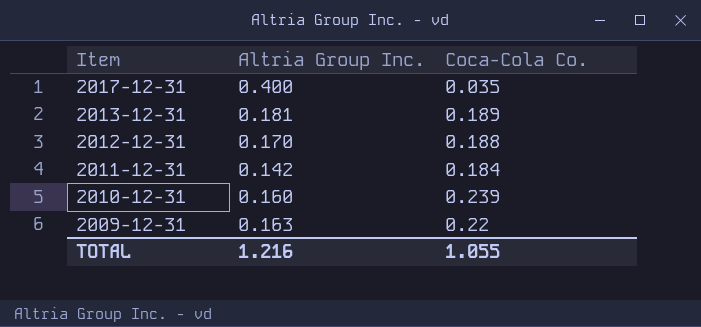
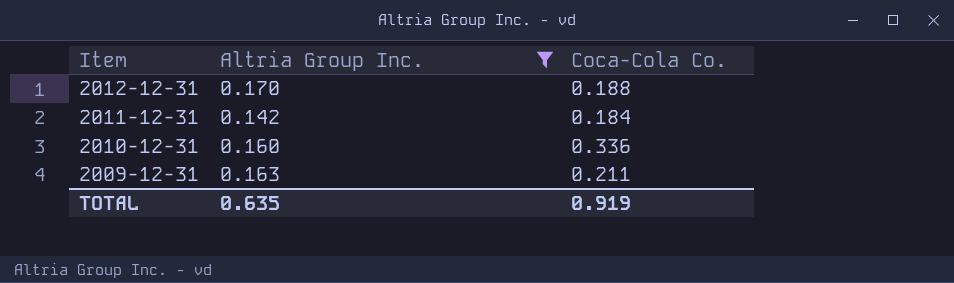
filter: none -> Altria Group Inc. <= 0.170
2010-12-31 | Coca-Cola Co.: 0.239 -> 0.336
2009-12-31 | Coca-Cola Co.: 0.22 -> 0.211
TOTAL | Altria Group Inc.: 1.216 -> 0.635
TOTAL | Coca-Cola Co.: 1.055 -> 0.919

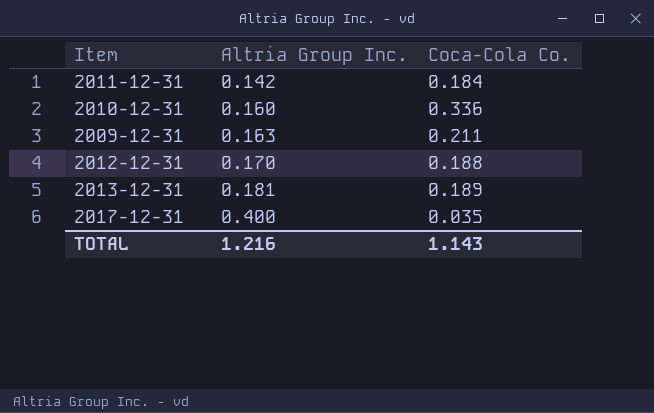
filter: Altria Group Inc. <= 0.170 -> none
row order: Item descending -> Altria Group Inc. ascending
TOTAL | Altria Group Inc.: 0.635 -> 1.216
TOTAL | Coca-Cola Co.: 0.919 -> 1.143

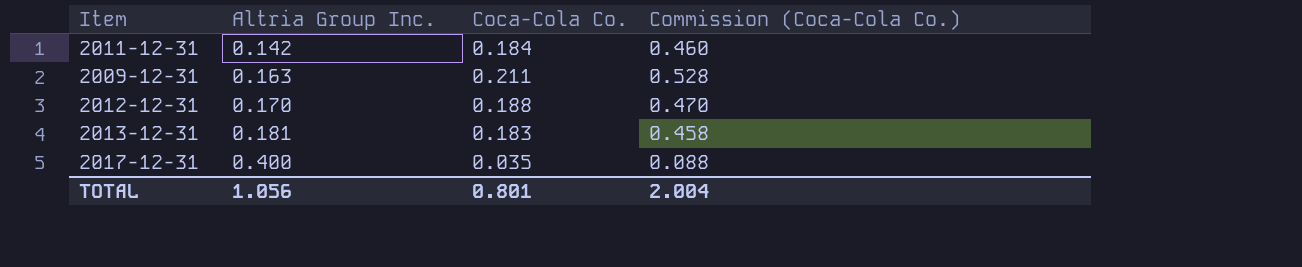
column Commission (Coca-Cola Co.) | formula: none -> [Coca-Cola Co.] * 2.5
row 2010-12-31: 0.160 | 0.336 -> none
2013-12-31 | Coca-Cola Co.: 0.189 -> 0.183
TOTAL | Altria Group Inc.: 1.216 -> 1.056
TOTAL | Coca-Cola Co.: 1.143 -> 0.801

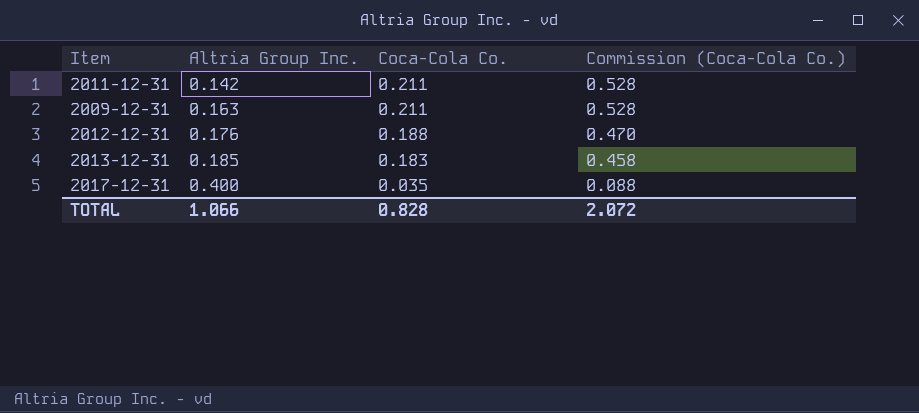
2011-12-31 | Coca-Cola Co.: 0.184 -> 0.211
2011-12-31 | Commission (Coca-Cola Co.): 0.460 -> 0.528
2012-12-31 | Altria Group Inc.: 0.170 -> 0.176
2013-12-31 | Altria Group Inc.: 0.181 -> 0.185
TOTAL | Altria Group Inc.: 1.056 -> 1.066
TOTAL | Coca-Cola Co.: 0.801 -> 0.828
TOTAL | Commission (Coca-Cola Co.): 2.004 -> 2.072

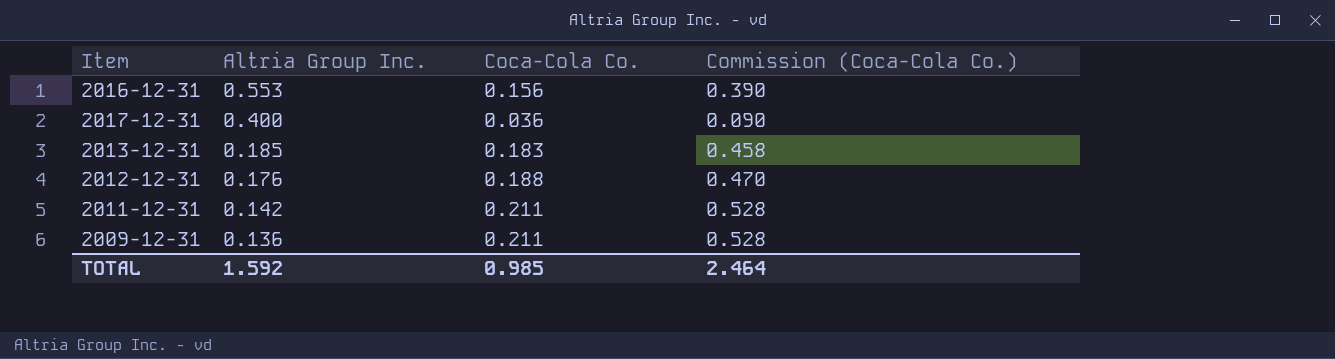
row order: Altria Group Inc. ascending -> Altria Group Inc. descending
row 2016-12-31: none -> 0.553 | 0.156 | 0.390
2017-12-31 | Coca-Cola Co.: 0.035 -> 0.036
2017-12-31 | Commission (Coca-Cola Co.): 0.088 -> 0.090
2009-12-31 | Altria Group Inc.: 0.163 -> 0.136
TOTAL | Altria Group Inc.: 1.066 -> 1.592
TOTAL | Coca-Cola Co.: 0.828 -> 0.985
TOTAL | Commission (Coca-Cola Co.): 2.072 -> 2.464

